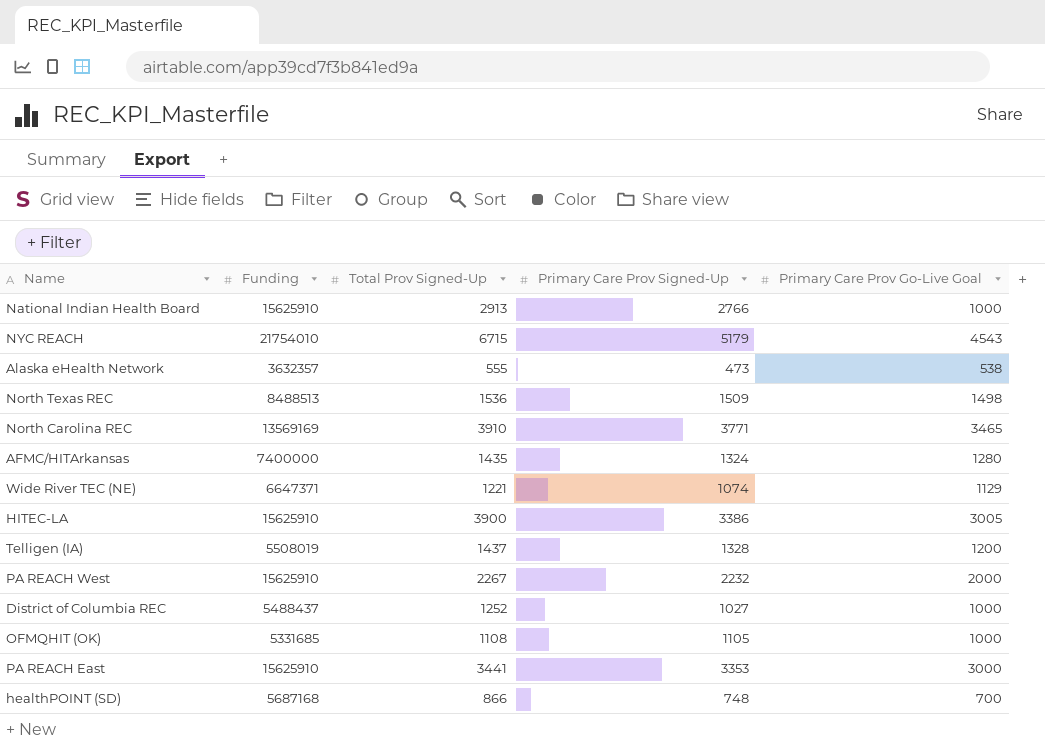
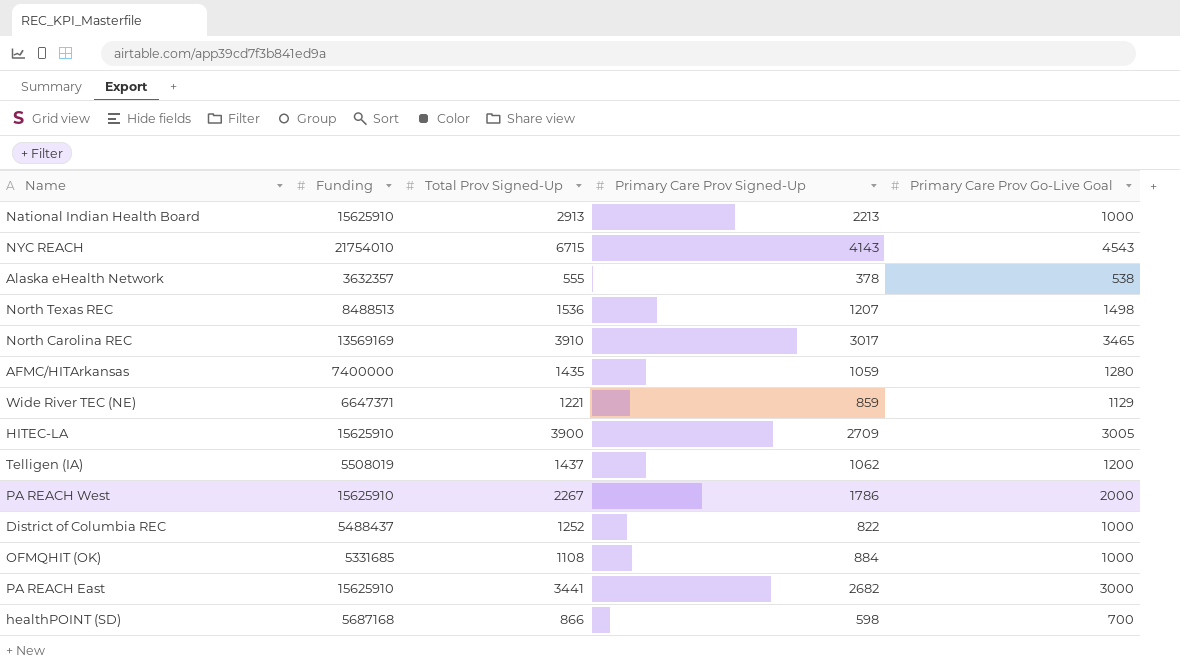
National Indian Health Board | Primary Care Prov Signed-Up: 2766 -> 2213
NYC REACH | Primary Care Prov Signed-Up: 5179 -> 4143
Alaska eHealth Network | Primary Care Prov Signed-Up: 473 -> 378
North Texas REC | Primary Care Prov Signed-Up: 1509 -> 1207
North Carolina REC | Primary Care Prov Signed-Up: 3771 -> 3017
AFMC/HITArkansas | Primary Care Prov Signed-Up: 1324 -> 1059
Wide River TEC (NE) | Primary Care Prov Signed-Up: 1074 -> 859
HITEC-LA | Primary Care Prov Signed-Up: 3386 -> 2709
Telligen (IA) | Primary Care Prov Signed-Up: 1328 -> 1062
PA REACH West | Primary Care Prov Signed-Up: 2232 -> 1786
District of Columbia REC | Primary Care Prov Signed-Up: 1027 -> 822
OFMQHIT (OK) | Primary Care Prov Signed-Up: 1105 -> 884
PA REACH East | Primary Care Prov Signed-Up: 3353 -> 2682
healthPOINT (SD) | Primary Care Prov Signed-Up: 748 -> 598

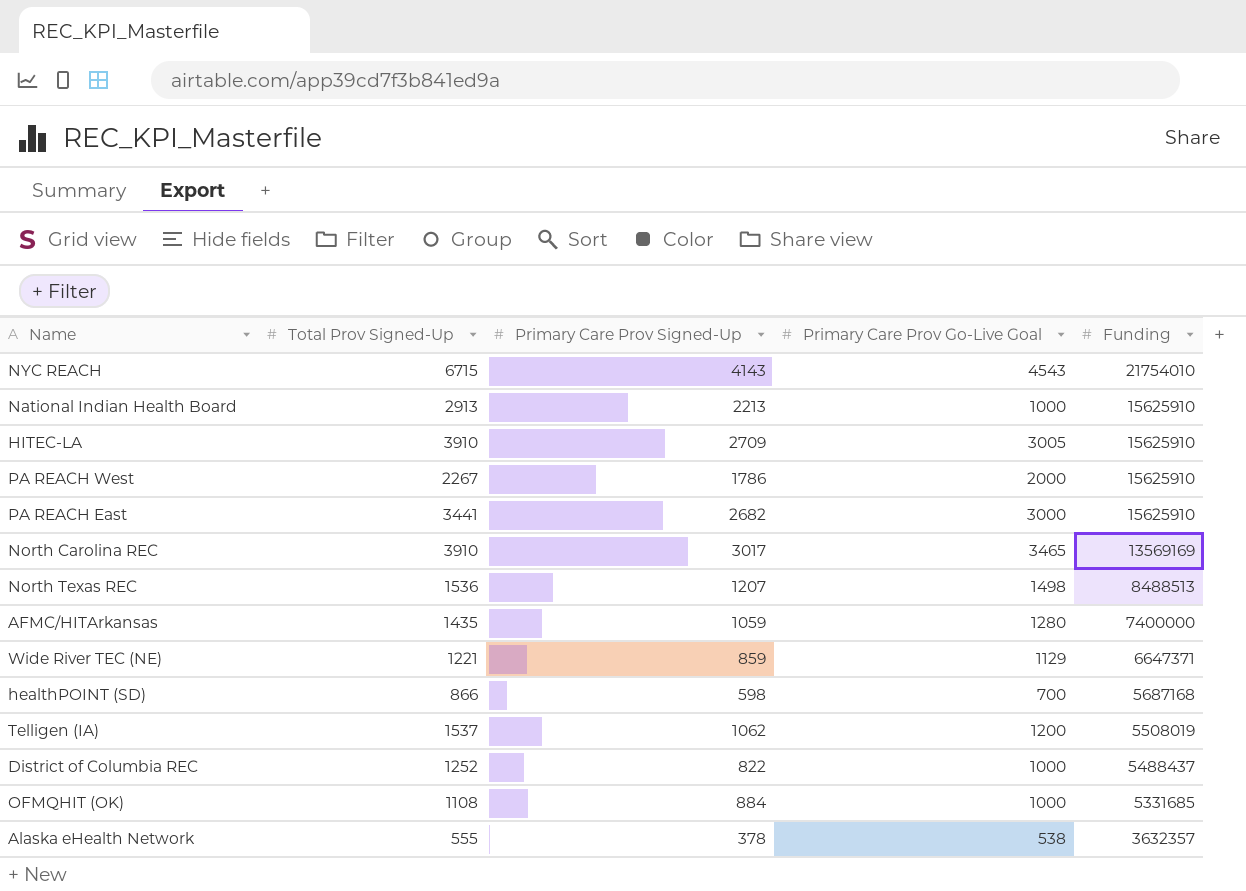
row order: none -> Funding descending
column Funding | position: 2 -> 5
HITEC-LA | Total Prov Signed-Up: 3900 -> 3910
Telligen (IA) | Total Prov Signed-Up: 1437 -> 1537

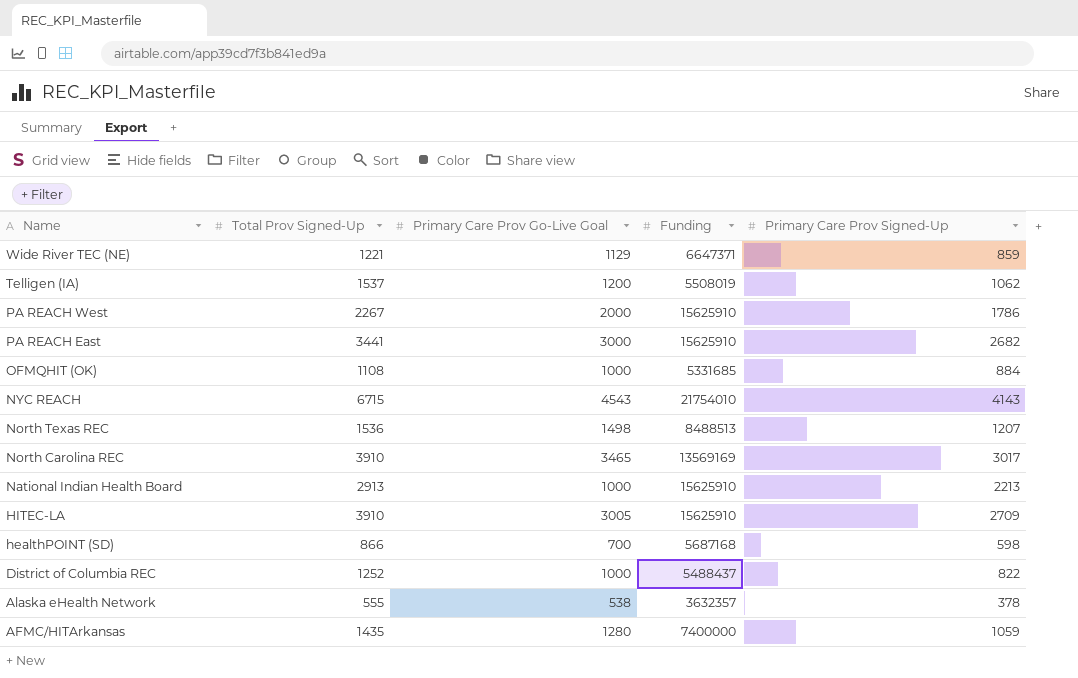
row order: Funding descending -> Name descending
column Primary Care Prov Signed-Up | position: 3 -> 5

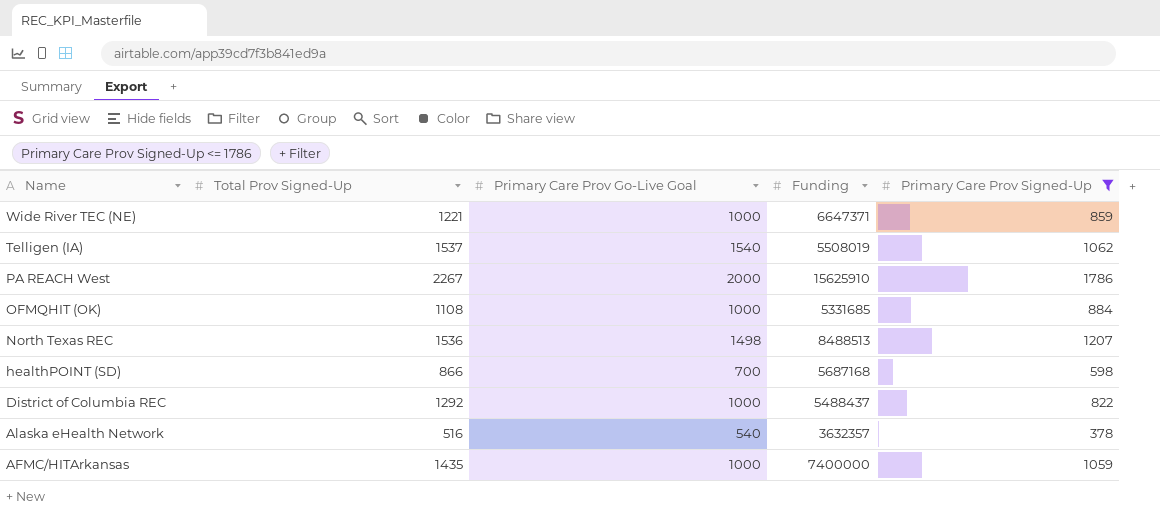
filter: none -> Primary Care Prov Signed-Up <= 1786
Wide River TEC (NE) | Primary Care Prov Go-Live Goal: 1129 -> 1000
Telligen (IA) | Primary Care Prov Go-Live Goal: 1200 -> 1540
District of Columbia REC | Total Prov Signed-Up: 1252 -> 1292
Alaska eHealth Network | Total Prov Signed-Up: 555 -> 516
Alaska eHealth Network | Primary Care Prov Go-Live Goal: 538 -> 540
AFMC/HITArkansas | Primary Care Prov Go-Live Goal: 1280 -> 1000

